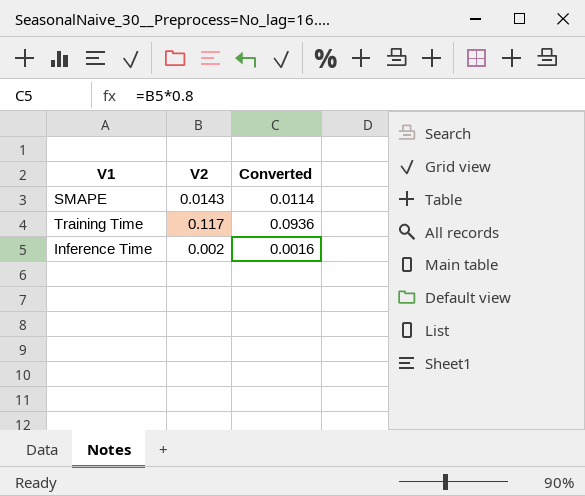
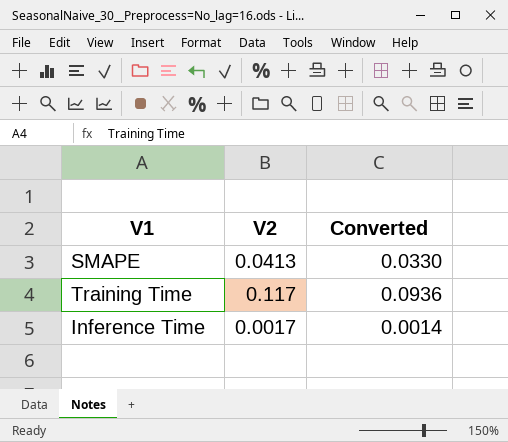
SMAPE | V2: 0.0143 -> 0.0413
SMAPE | Converted: 0.0114 -> 0.0330
Inference Time | V2: 0.002 -> 0.0017
Inference Time | Converted: 0.0016 -> 0.0014

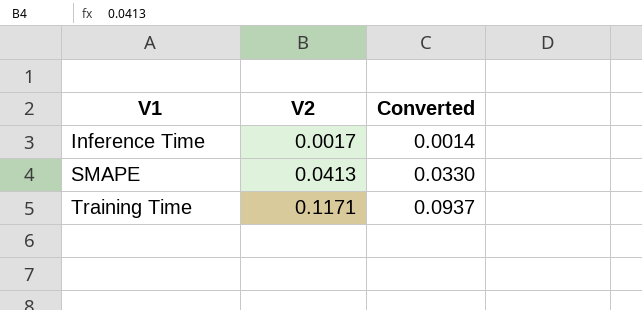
row order: none -> V1 ascending
Training Time | V2: 0.117 -> 0.1171
Training Time | Converted: 0.0936 -> 0.0937

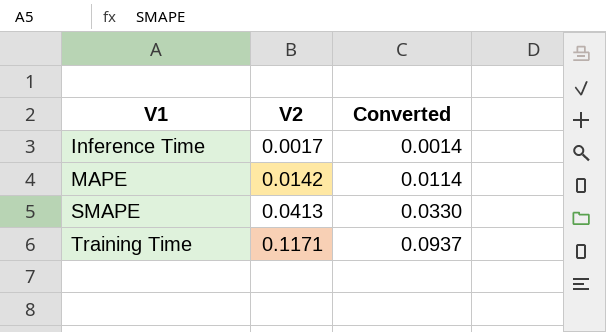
row MAPE: none -> 0.0142 | 0.0114

